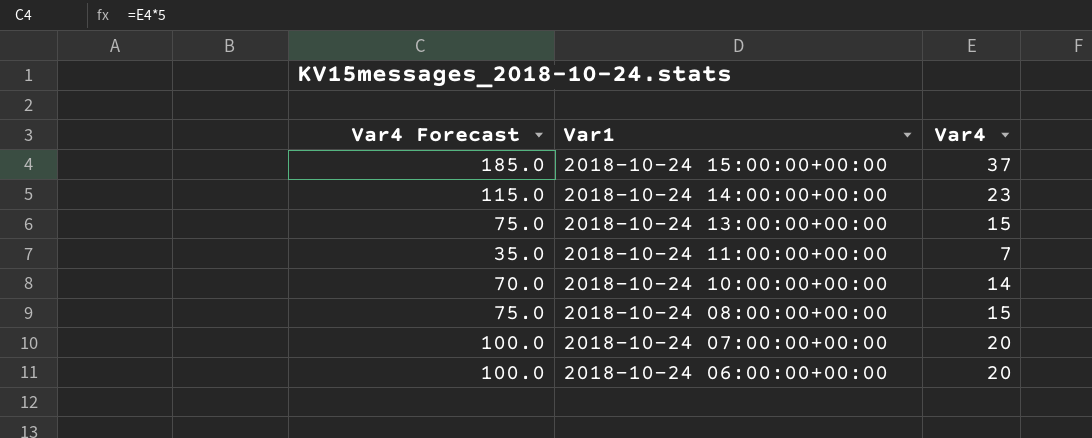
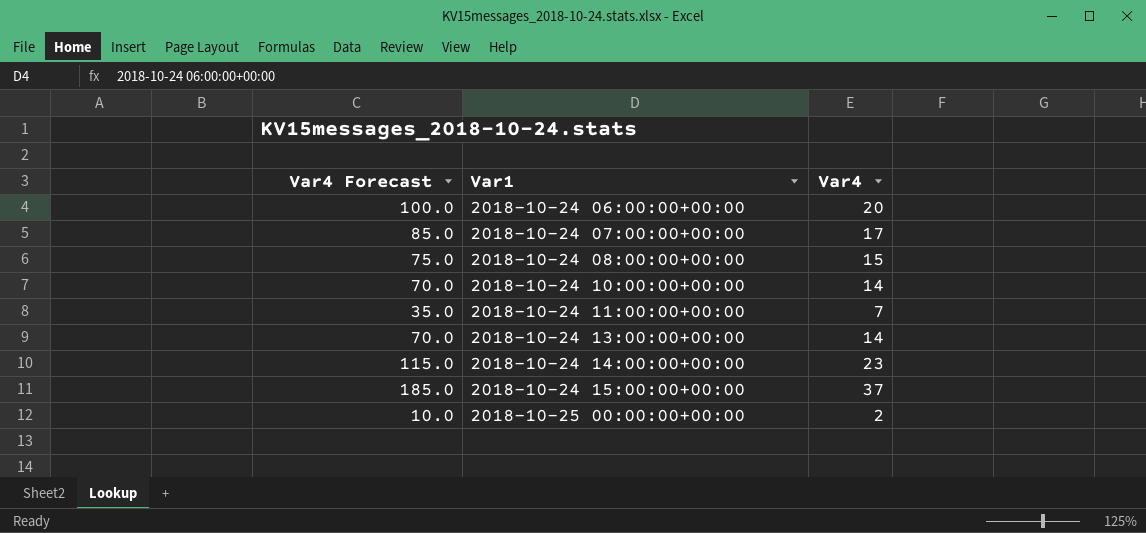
row order: Var1 descending -> Var1 ascending
2018-10-24 07:00:00+00:00 | Var4 Forecast: 100.0 -> 85.0
2018-10-24 07:00:00+00:00 | Var4: 20 -> 17
2018-10-24 13:00:00+00:00 | Var4 Forecast: 75.0 -> 70.0
2018-10-24 13:00:00+00:00 | Var4: 15 -> 14
row 2018-10-25 00:00:00+00:00: none -> 10.0 | 2

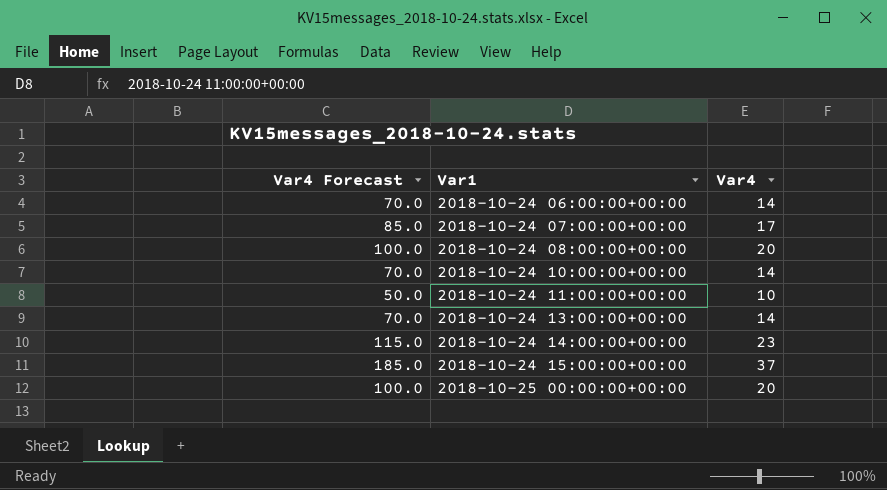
2018-10-24 06:00:00+00:00 | Var4 Forecast: 100.0 -> 70.0
2018-10-24 06:00:00+00:00 | Var4: 20 -> 14
2018-10-24 08:00:00+00:00 | Var4 Forecast: 75.0 -> 100.0
2018-10-24 08:00:00+00:00 | Var4: 15 -> 20
2018-10-24 11:00:00+00:00 | Var4 Forecast: 35.0 -> 50.0
2018-10-24 11:00:00+00:00 | Var4: 7 -> 10
2018-10-25 00:00:00+00:00 | Var4 Forecast: 10.0 -> 100.0
2018-10-25 00:00:00+00:00 | Var4: 2 -> 20

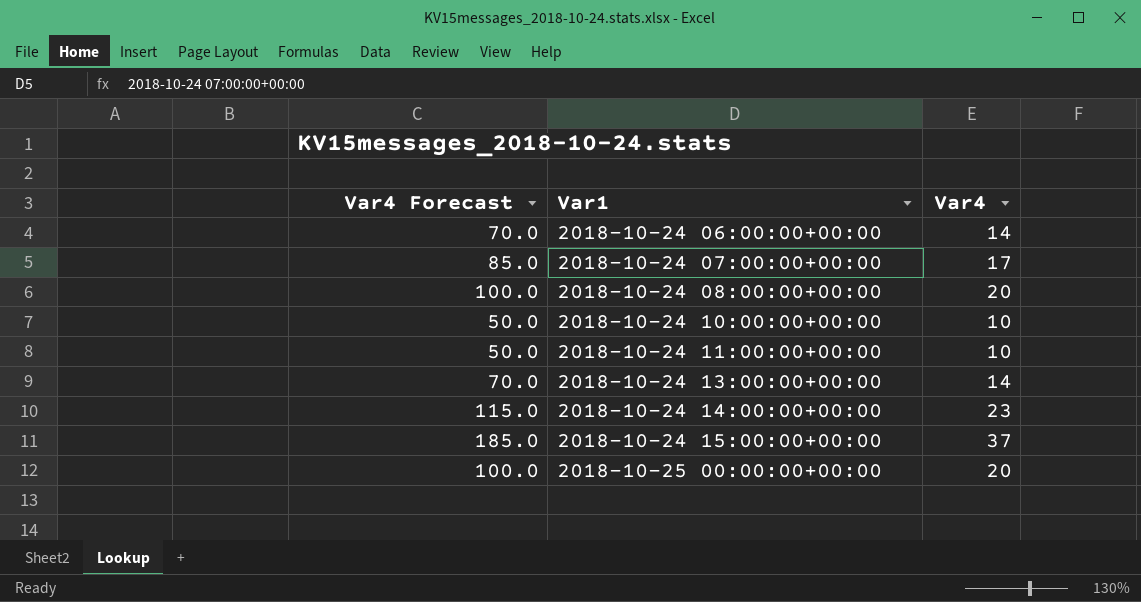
2018-10-24 10:00:00+00:00 | Var4 Forecast: 70.0 -> 50.0
2018-10-24 10:00:00+00:00 | Var4: 14 -> 10

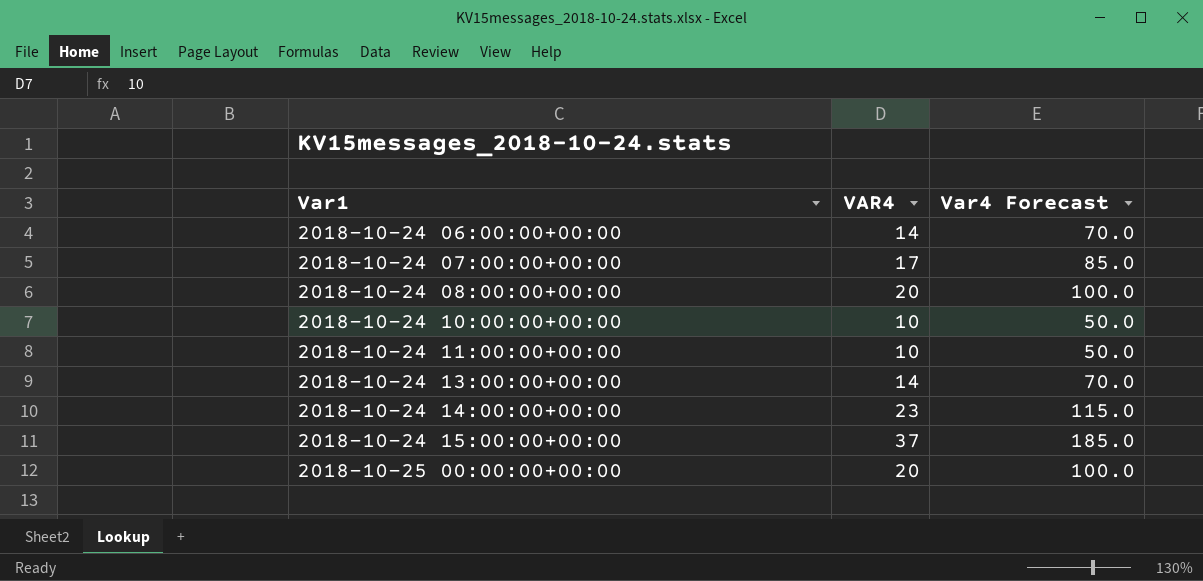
column name: Var4 -> VAR4
column Var4 Forecast | position: 1 -> 3

